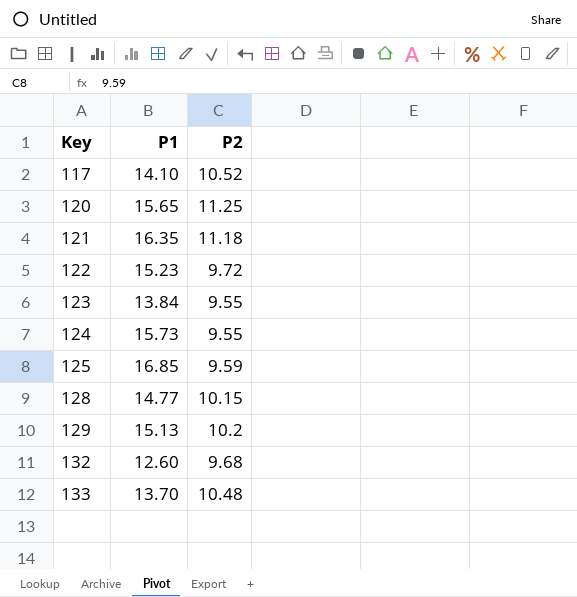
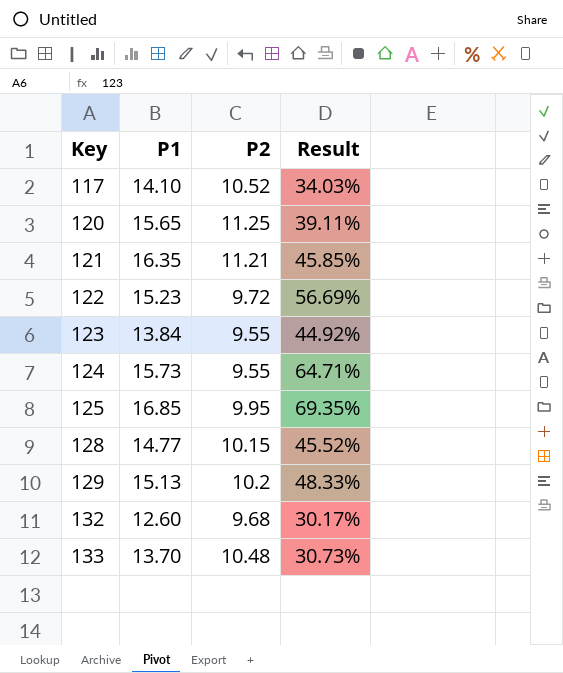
column Result | formula: none -> ([P1] - [P2]) / [P2]
121 | P2: 11.18 -> 11.21
125 | P2: 9.59 -> 9.95

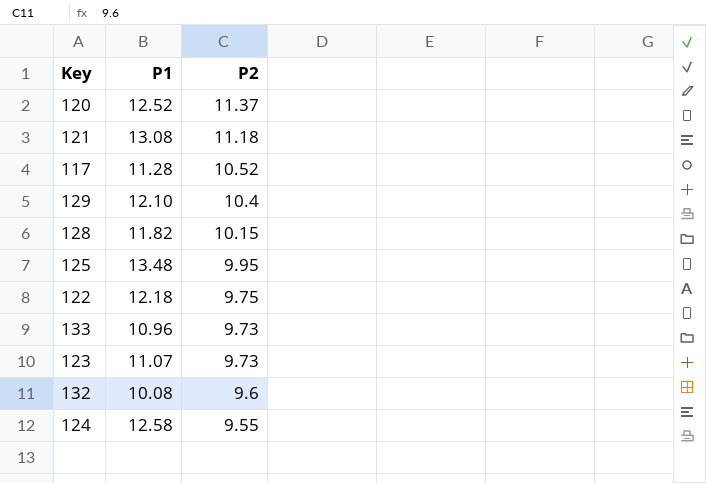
row order: Key ascending -> P2 descending
column Result | formula: ([P1] - [P2]) / [P2] -> none
120 | P1: 15.65 -> 12.52
120 | P2: 11.25 -> 11.37
121 | P1: 16.35 -> 13.08
121 | P2: 11.21 -> 11.18
117 | P1: 14.10 -> 11.28
129 | P1: 15.13 -> 12.10
129 | P2: 10.2 -> 10.4
128 | P1: 14.77 -> 11.82
125 | P1: 16.85 -> 13.48
122 | P1: 15.23 -> 12.18
122 | P2: 9.72 -> 9.75
133 | P1: 13.70 -> 10.96
133 | P2: 10.48 -> 9.73
123 | P1: 13.84 -> 11.07
123 | P2: 9.55 -> 9.73
132 | P1: 12.60 -> 10.08
132 | P2: 9.68 -> 9.6
124 | P1: 15.73 -> 12.58

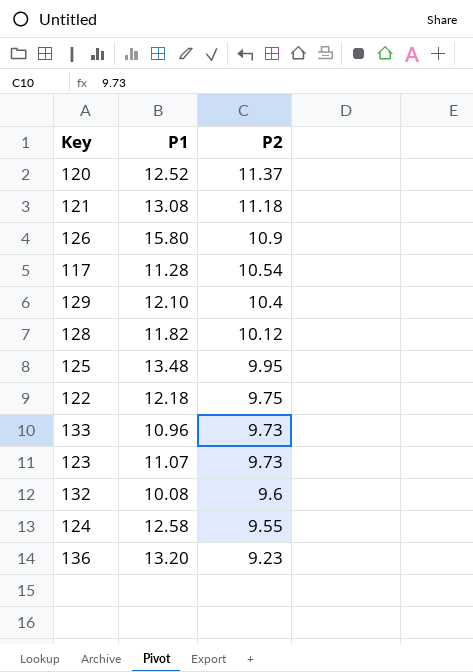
row 126: none -> 15.80 | 10.9
117 | P2: 10.52 -> 10.54
128 | P2: 10.15 -> 10.12
row 136: none -> 13.20 | 9.23

